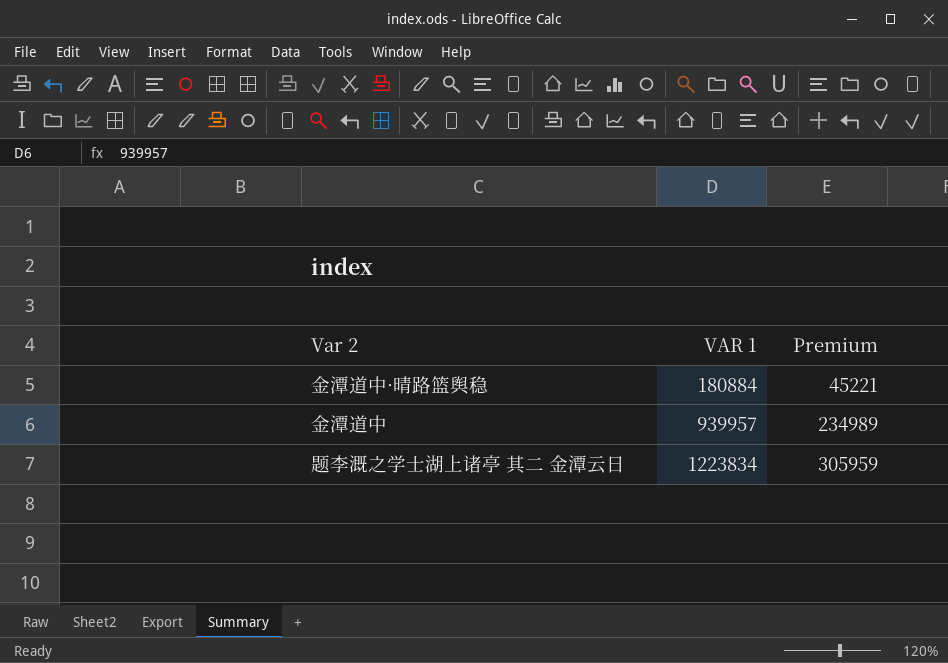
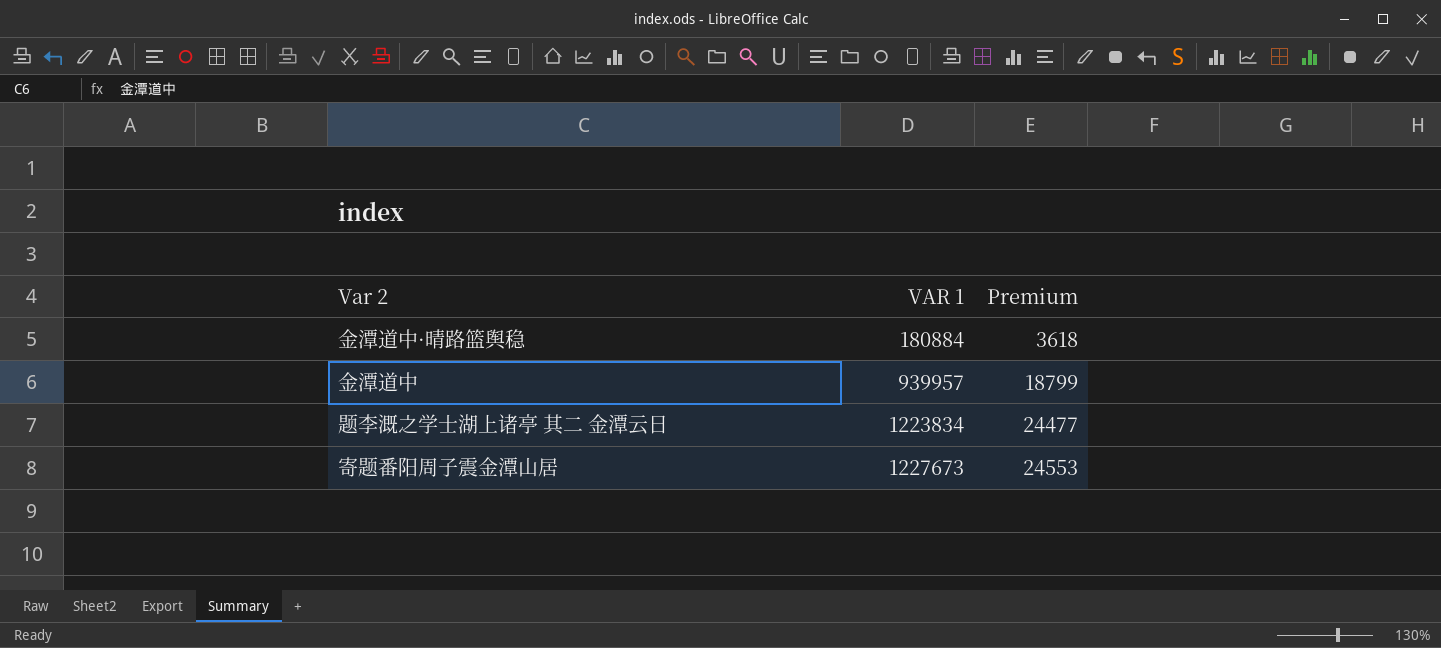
column Premium | formula: [VAR 1] * 0.25 -> [VAR 1] * 0.02
row 寄题番阳周子震金潭山居: none -> 1227673 | 24553

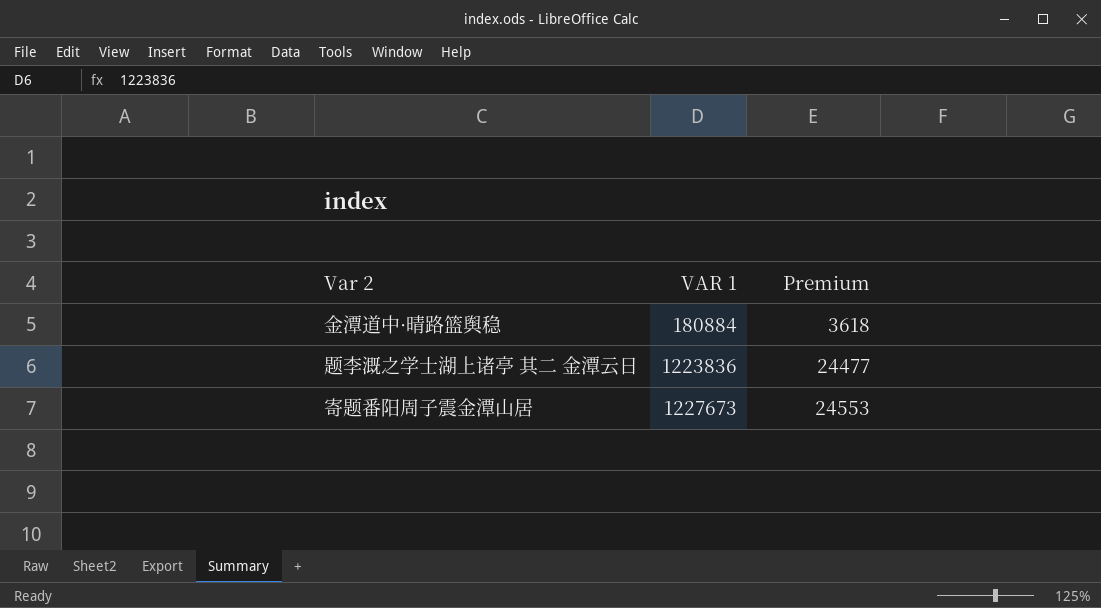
row 金潭道中: 939957 | 18799 -> none
题李溉之学士湖上诸亭 其二 金潭云日 | VAR 1: 1223834 -> 1223836

